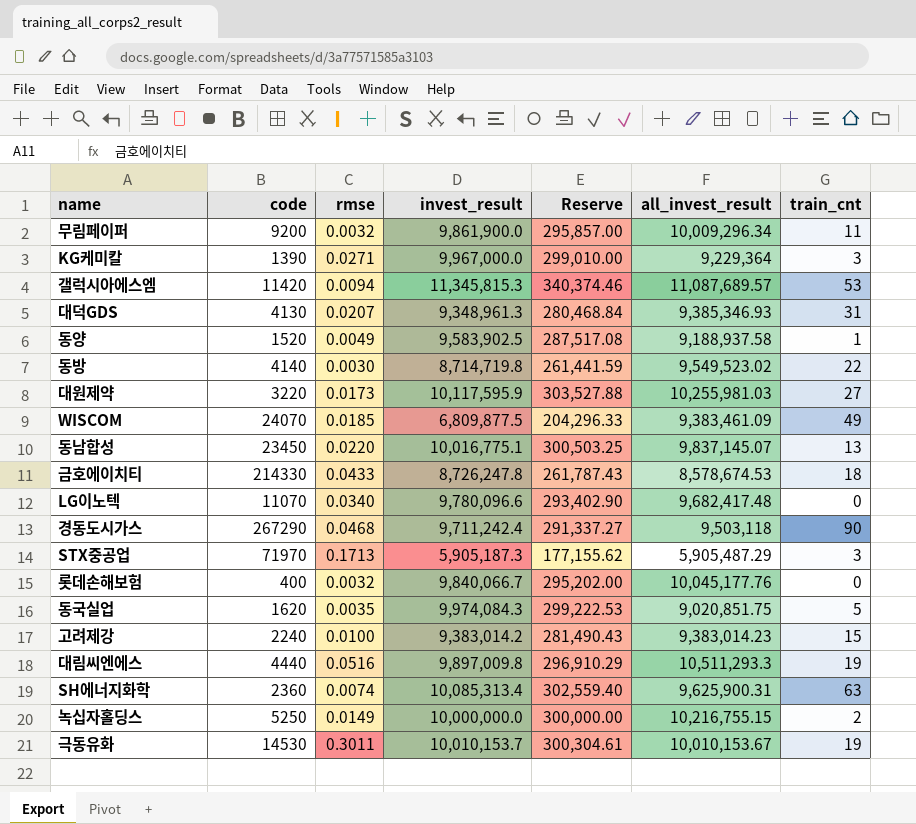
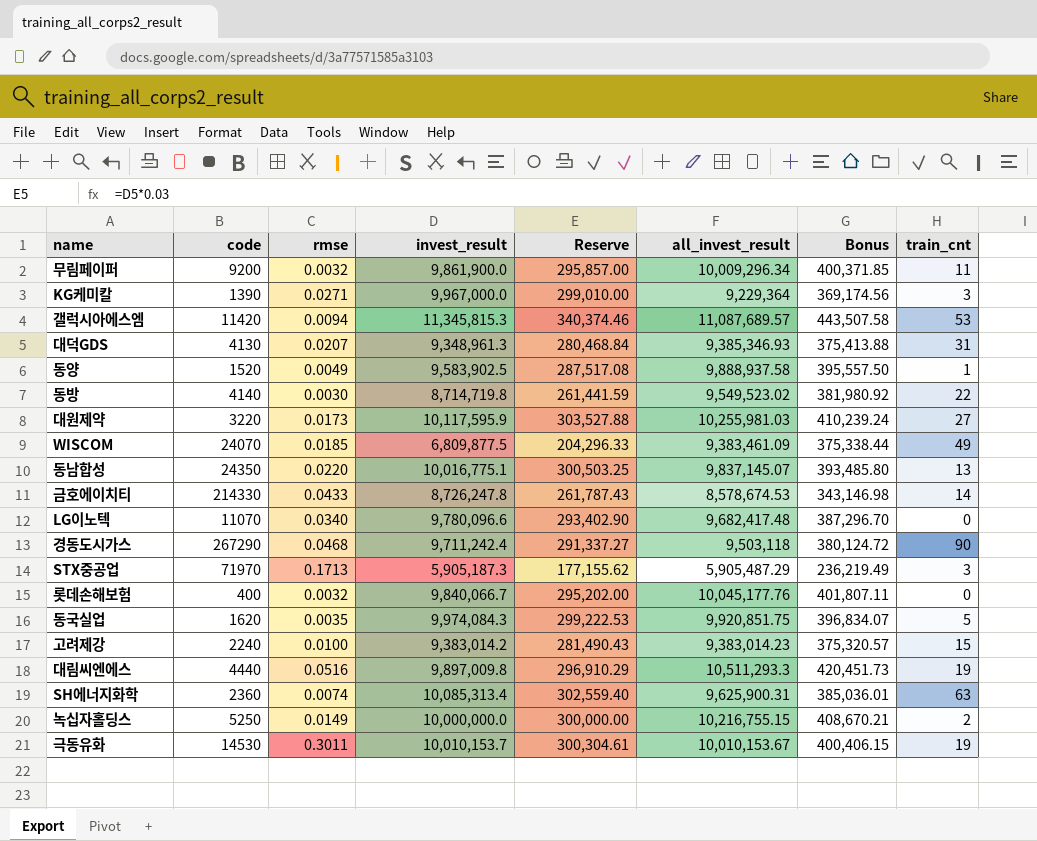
column Bonus | formula: none -> [all_invest_result] * 0.04
동양 | all_invest_result: 9,188,937.58 -> 9,888,937.58
동남합성 | code: 23450 -> 24350
금호에이치티 | train_cnt: 18 -> 14
동국실업 | all_invest_result: 9,020,851.75 -> 9,920,851.75

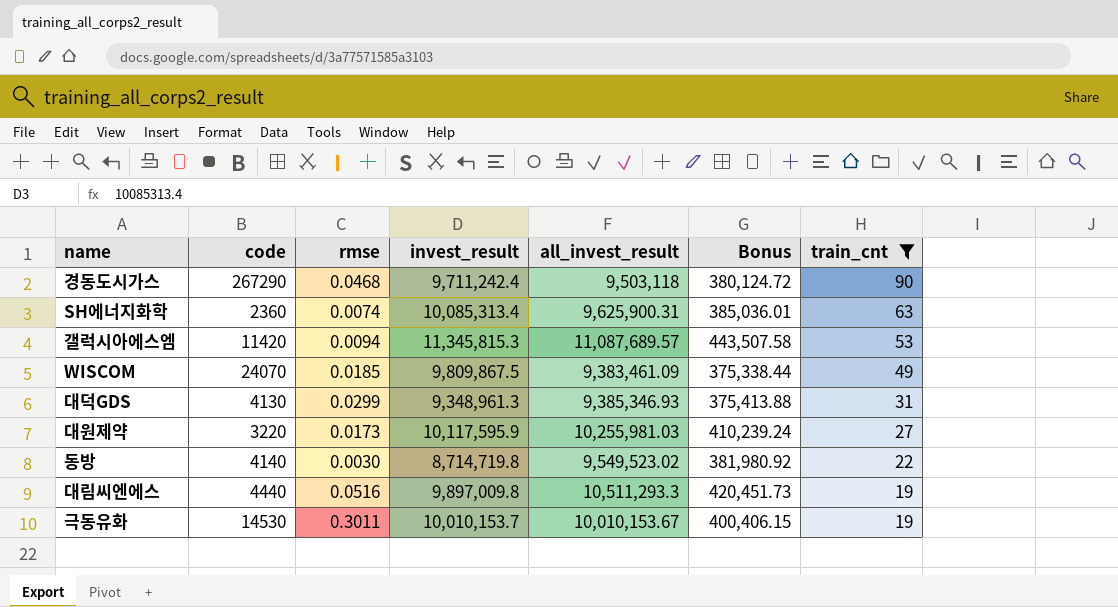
filter: none -> train_cnt >= 19
row order: none -> train_cnt descending
column Reserve | formula: [invest_result] * 0.03 -> none
WISCOM | invest_result: 6,809,877.5 -> 9,809,867.5
대덕GDS | rmse: 0.0207 -> 0.0299

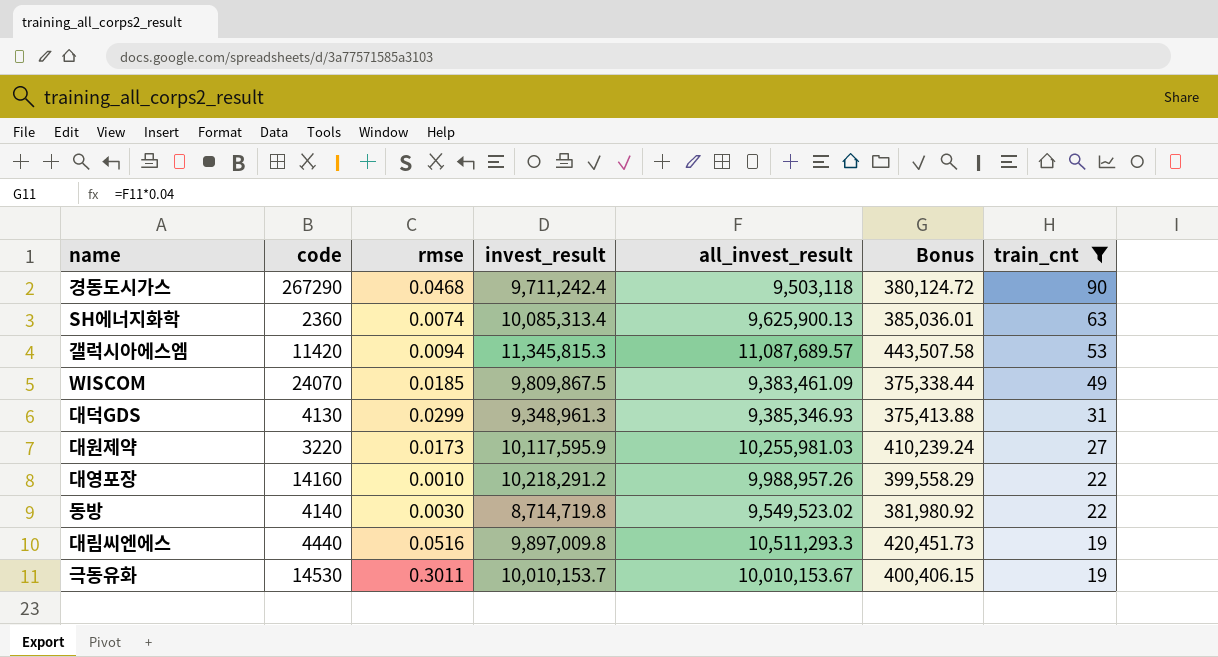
SH에너지화학 | all_invest_result: 9,625,900.31 -> 9,625,900.13
row 대영포장: none -> 14160 | 0.0010 | 10,218,291.2 | 9,988,957.26 | 399,558.29 | 22

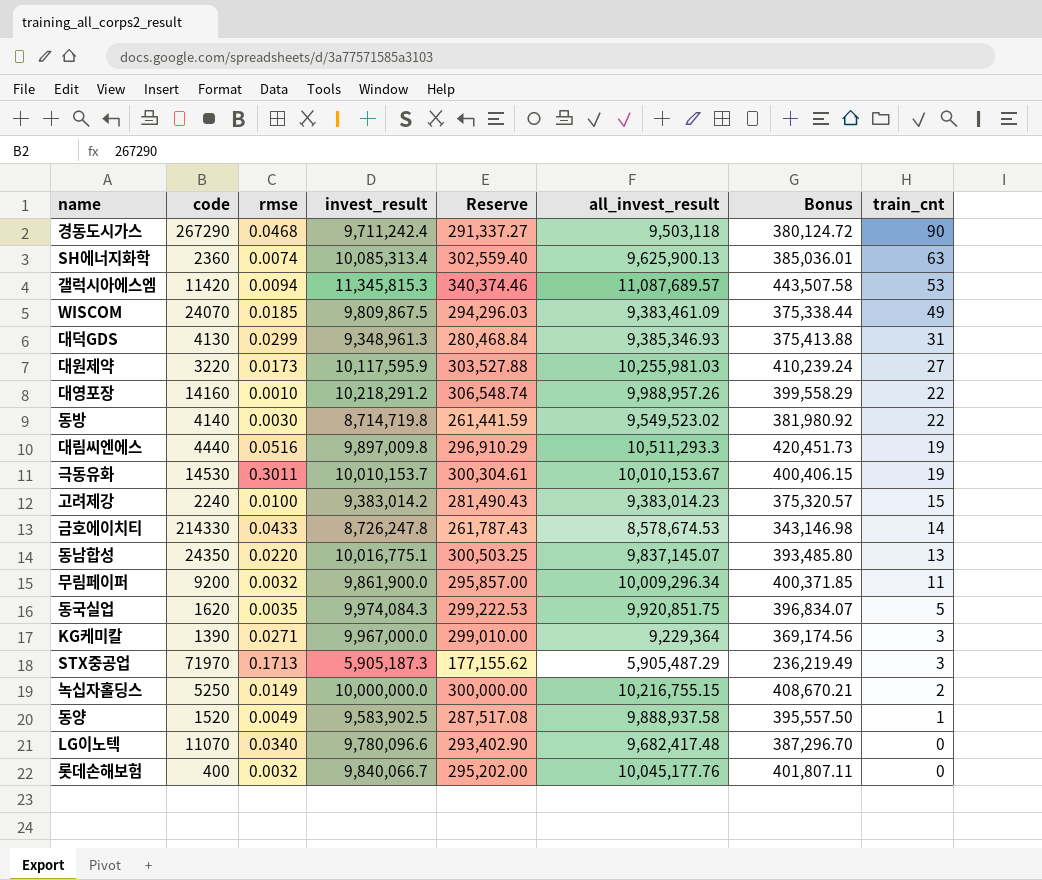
filter: train_cnt >= 19 -> none
column Reserve | formula: none -> [invest_result] * 0.03

